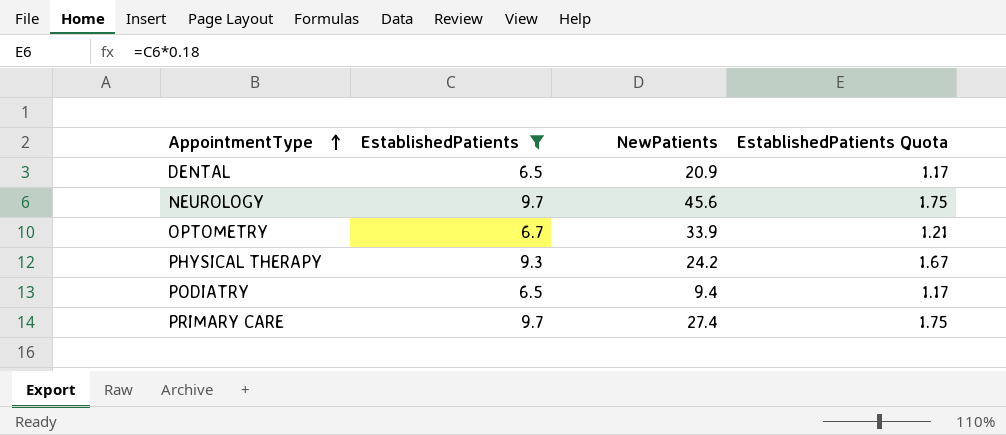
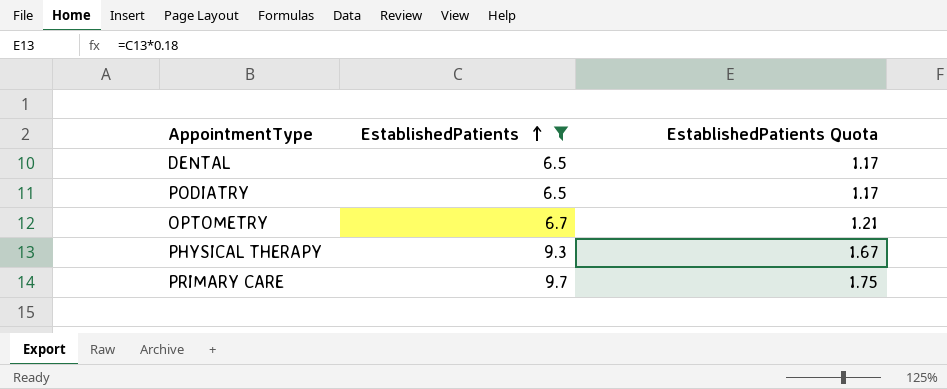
row order: AppointmentType ascending -> EstablishedPatients ascending
column NewPatients | position: 3 -> none
row NEUROLOGY: 9.7 | 45.6 | 1.75 -> none

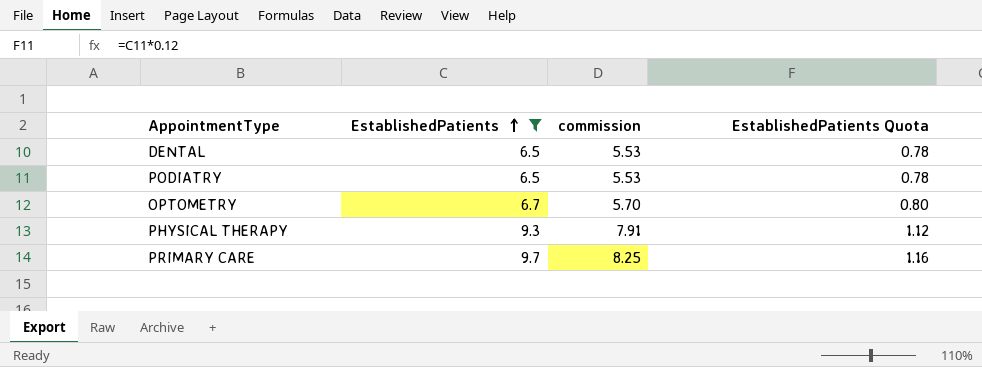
column commission | formula: none -> [EstablishedPatients] * 0.85
column EstablishedPatients Quota | formula: [EstablishedPatients] * 0.18 -> [EstablishedPatients] * 0.12

